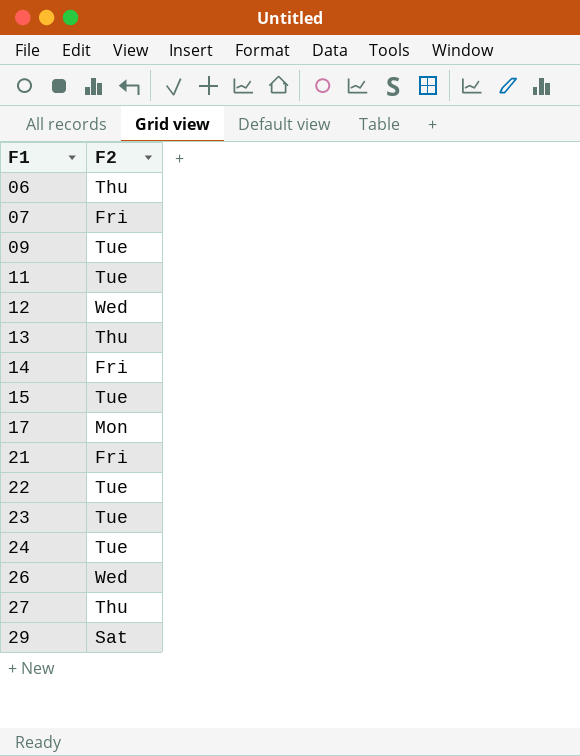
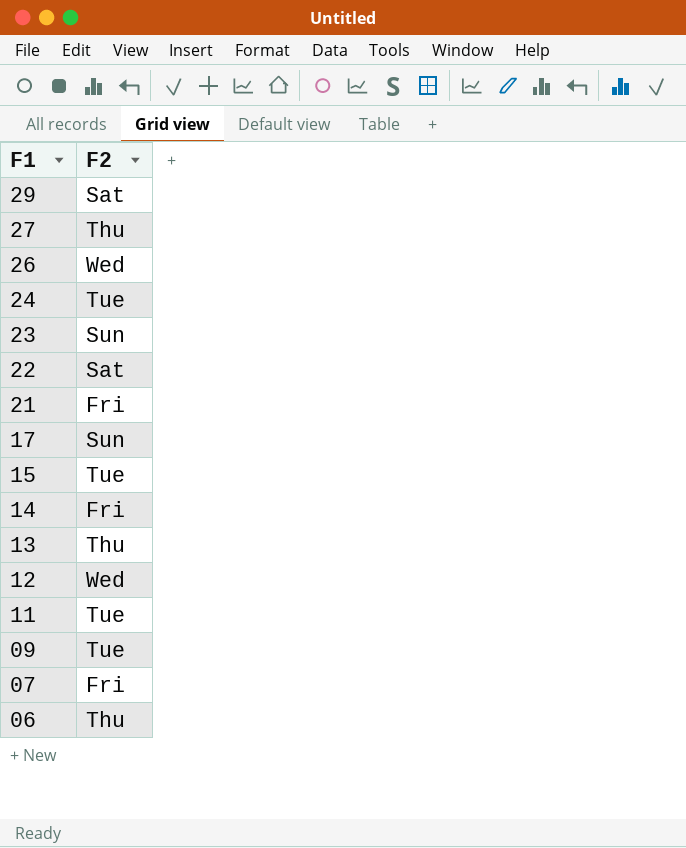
row order: F1 ascending -> F1 descending
23 | F2: Tue -> Sun
22 | F2: Tue -> Sat
17 | F2: Mon -> Sun

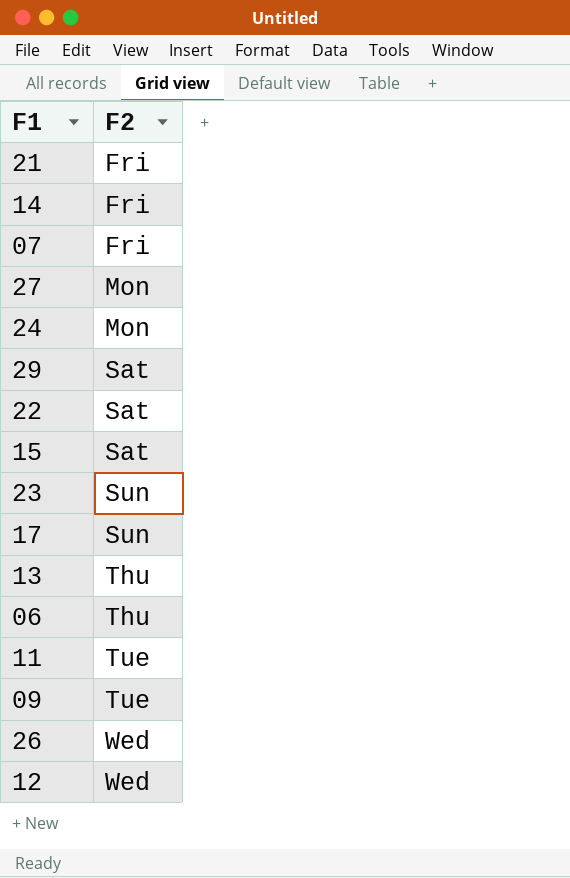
row order: F1 descending -> F2 ascending
27 | F2: Thu -> Mon
24 | F2: Tue -> Mon
15 | F2: Tue -> Sat

